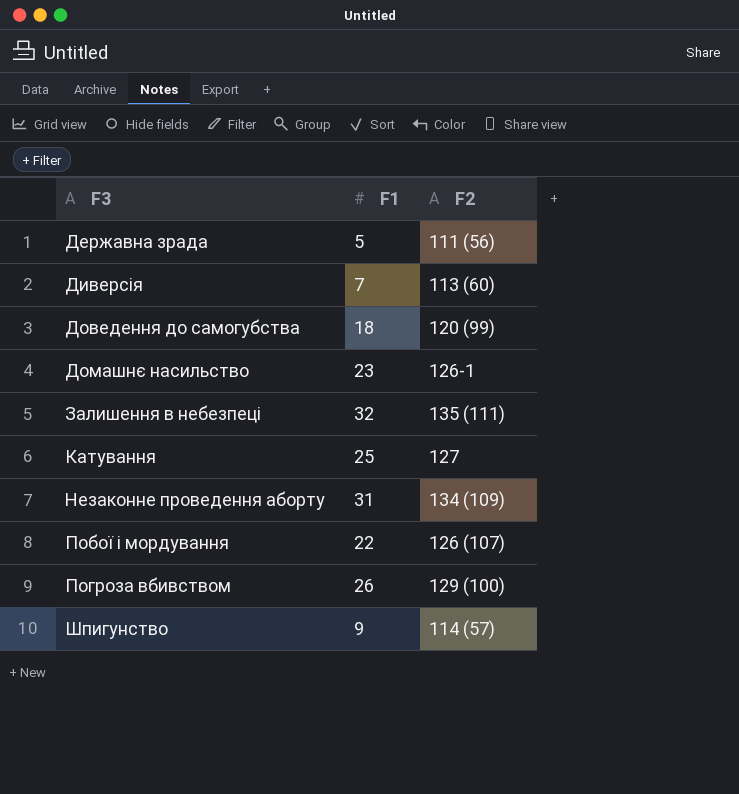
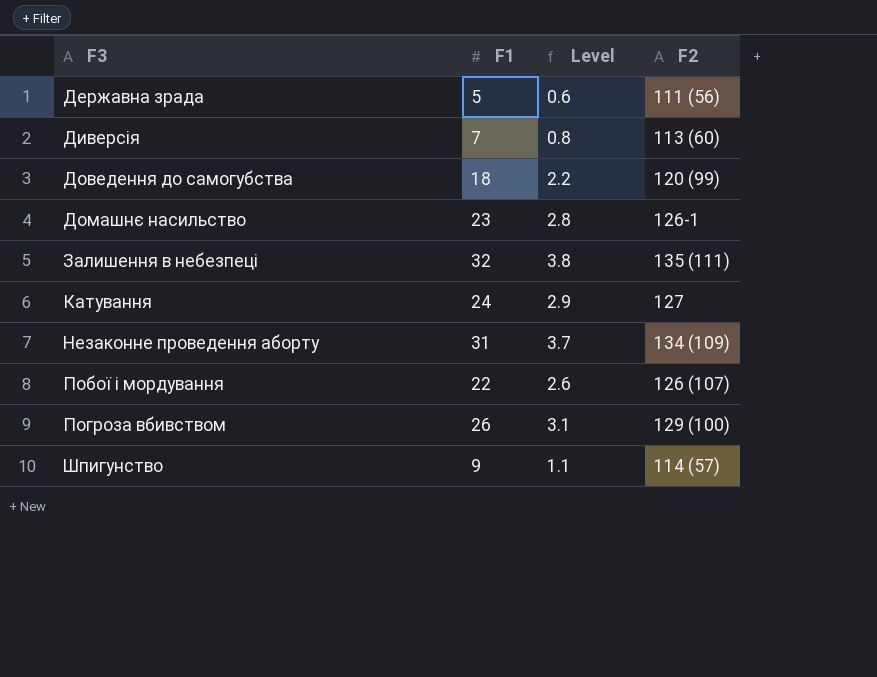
column Level | formula: none -> [F1] * 0.12
Катування | F1: 25 -> 24

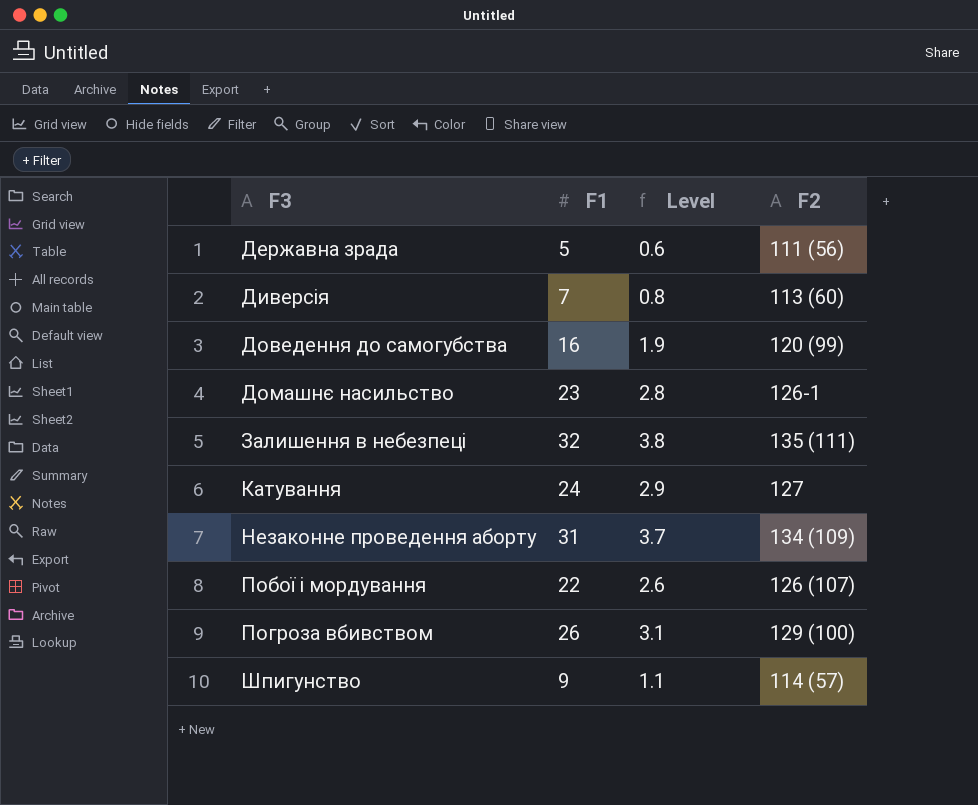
Доведення до самогубства | F1: 18 -> 16
Доведення до самогубства | Level: 2.2 -> 1.9

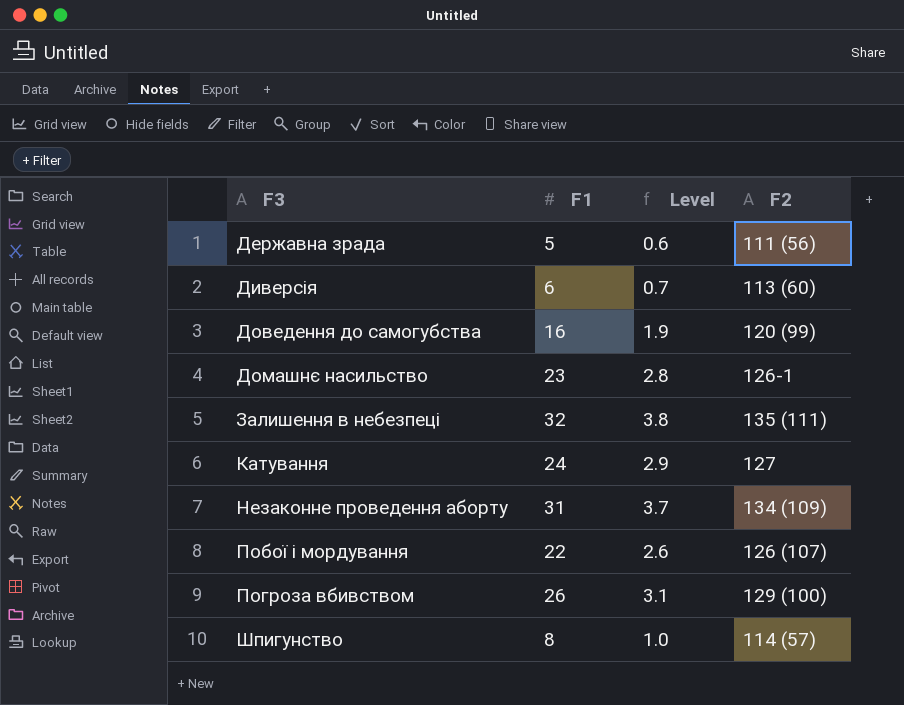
Диверсія | F1: 7 -> 6
Диверсія | Level: 0.8 -> 0.7
Шпигунство | F1: 9 -> 8
Шпигунство | Level: 1.1 -> 1.0

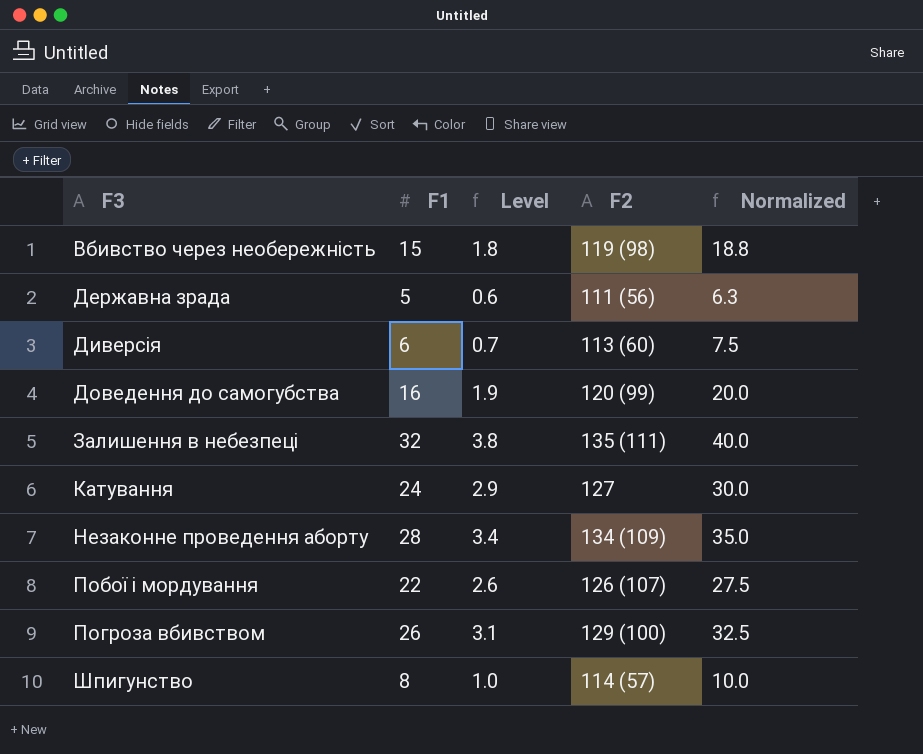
column Normalized | formula: none -> [F1] * 1.25
row Домашнє насильство: 23 | 2.8 | 126-1 -> none
row Вбивство через необережність: none -> 15 | 1.8 | 119 (98) | 18.8
Незаконне проведення аборту | F1: 31 -> 28
Незаконне проведення аборту | Level: 3.7 -> 3.4

